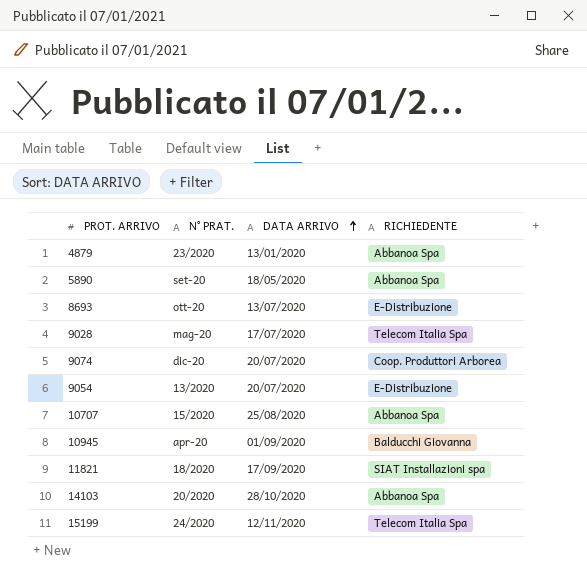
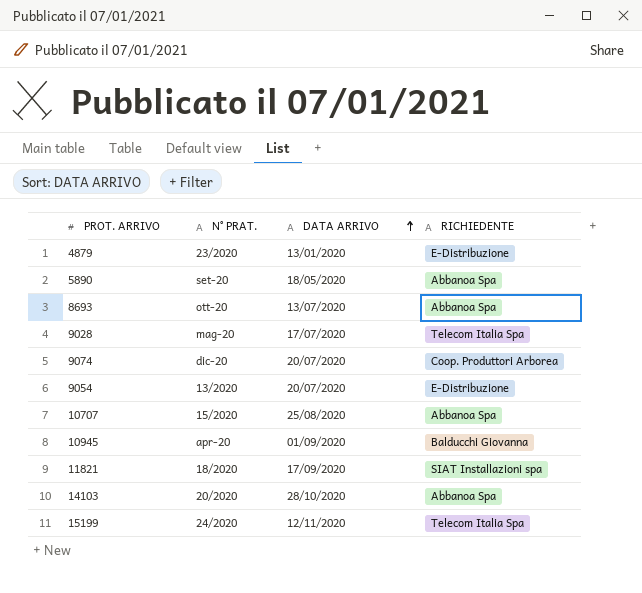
4879 | RICHIEDENTE: Abbanoa Spa -> E-Distribuzione
8693 | RICHIEDENTE: E-Distribuzione -> Abbanoa Spa

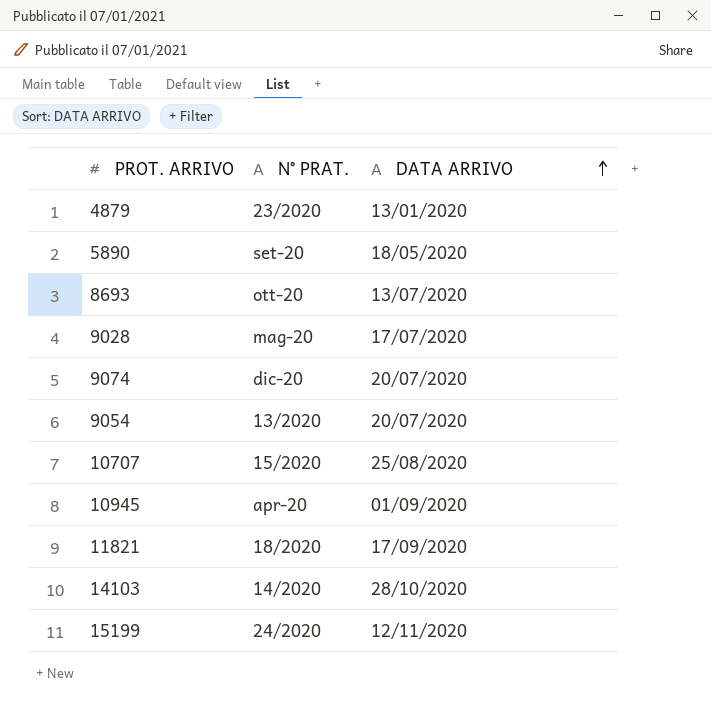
column RICHIEDENTE | position: 4 -> none
14103 | N° PRAT.: 20/2020 -> 14/2020

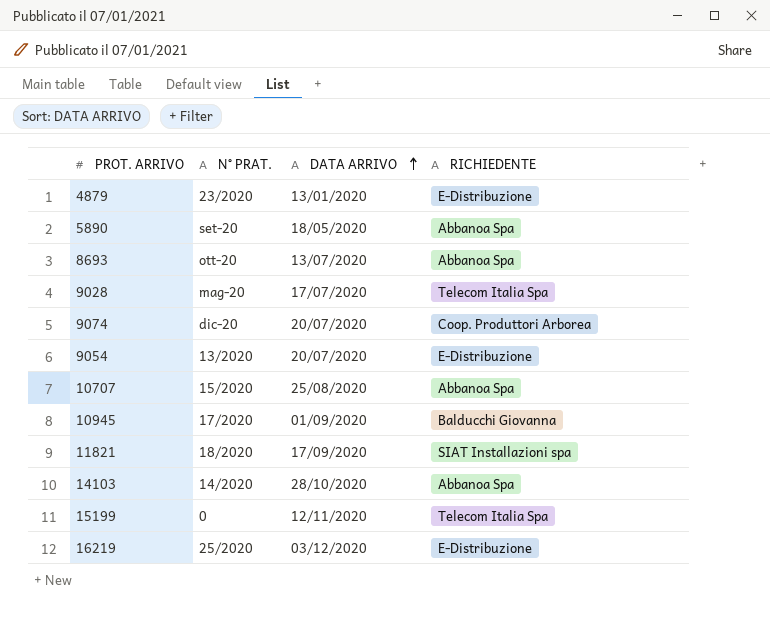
column RICHIEDENTE | position: none -> 4
10945 | N° PRAT.: apr-20 -> 17/2020
15199 | N° PRAT.: 24/2020 -> 0
row 16219: none -> 25/2020 | 03/12/2020 | E-Distribuzione

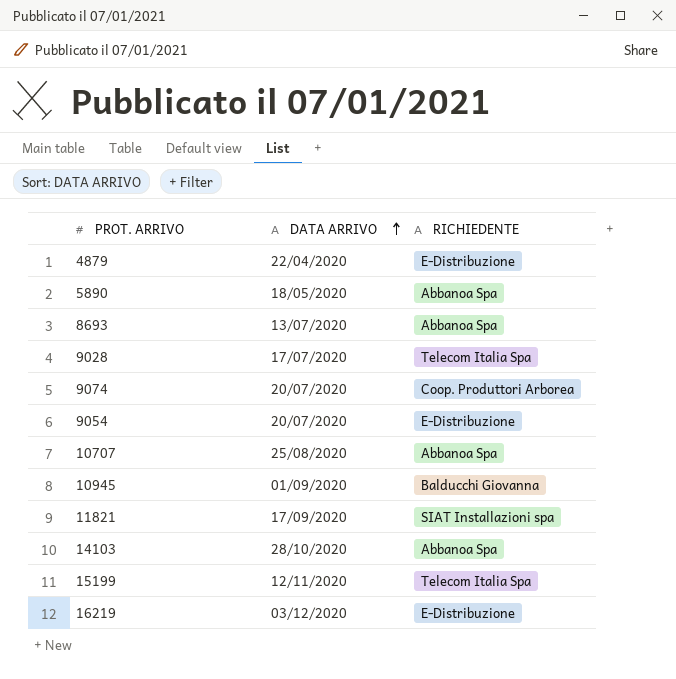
column N° PRAT. | position: 2 -> none
4879 | DATA ARRIVO: 13/01/2020 -> 22/04/2020

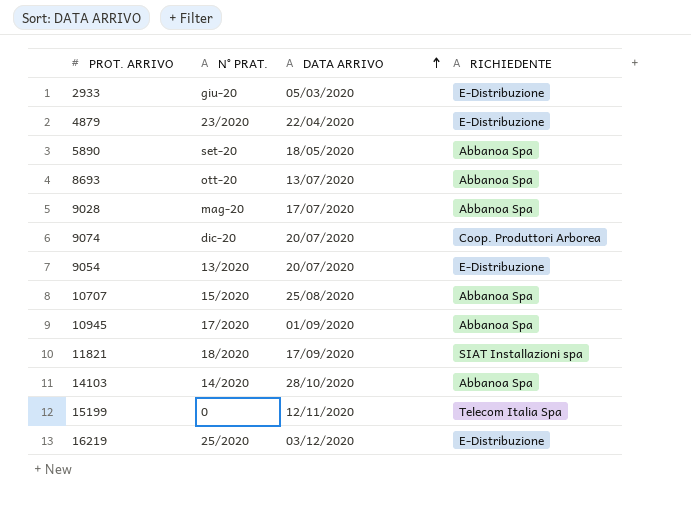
column N° PRAT. | position: none -> 2
row 2933: none -> giu-20 | 05/03/2020 | E-Distribuzione
9028 | RICHIEDENTE: Telecom Italia Spa -> Abbanoa Spa
10945 | RICHIEDENTE: Balducchi Giovanna -> Abbanoa Spa

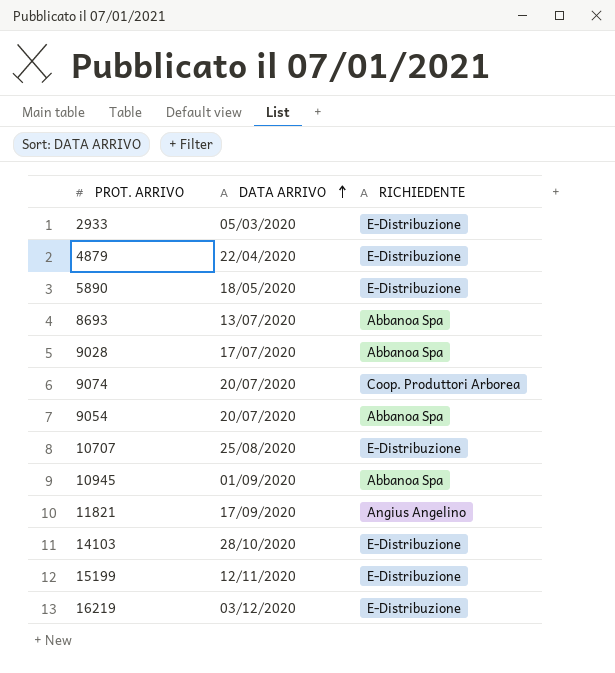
column N° PRAT. | position: 2 -> none
5890 | RICHIEDENTE: Abbanoa Spa -> E-Distribuzione
9054 | RICHIEDENTE: E-Distribuzione -> Abbanoa Spa
10707 | RICHIEDENTE: Abbanoa Spa -> E-Distribuzione
11821 | RICHIEDENTE: SIAT Installazioni spa -> Angius Angelino
14103 | RICHIEDENTE: Abbanoa Spa -> E-Distribuzione
15199 | RICHIEDENTE: Telecom Italia Spa -> E-Distribuzione

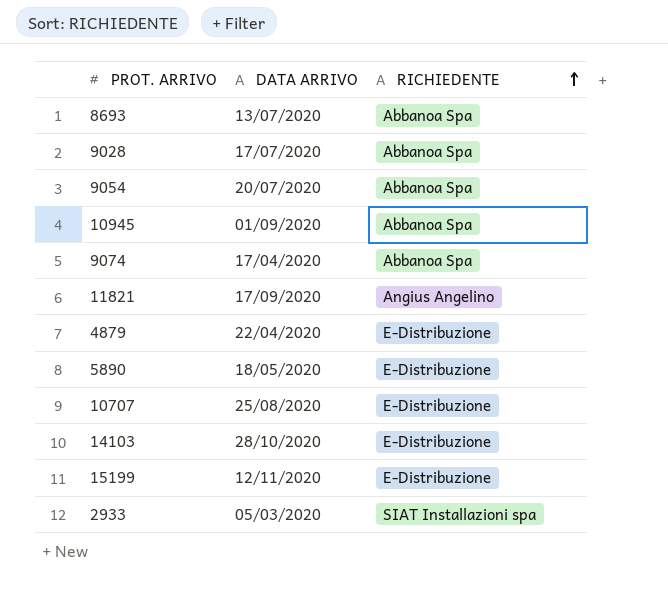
row order: DATA ARRIVO ascending -> RICHIEDENTE ascending
row 16219: 03/12/2020 | E-Distribuzione -> none
9074 | DATA ARRIVO: 20/07/2020 -> 17/04/2020
9074 | RICHIEDENTE: Coop. Produttori Arborea -> Abbanoa Spa
2933 | RICHIEDENTE: E-Distribuzione -> SIAT Installazioni spa

